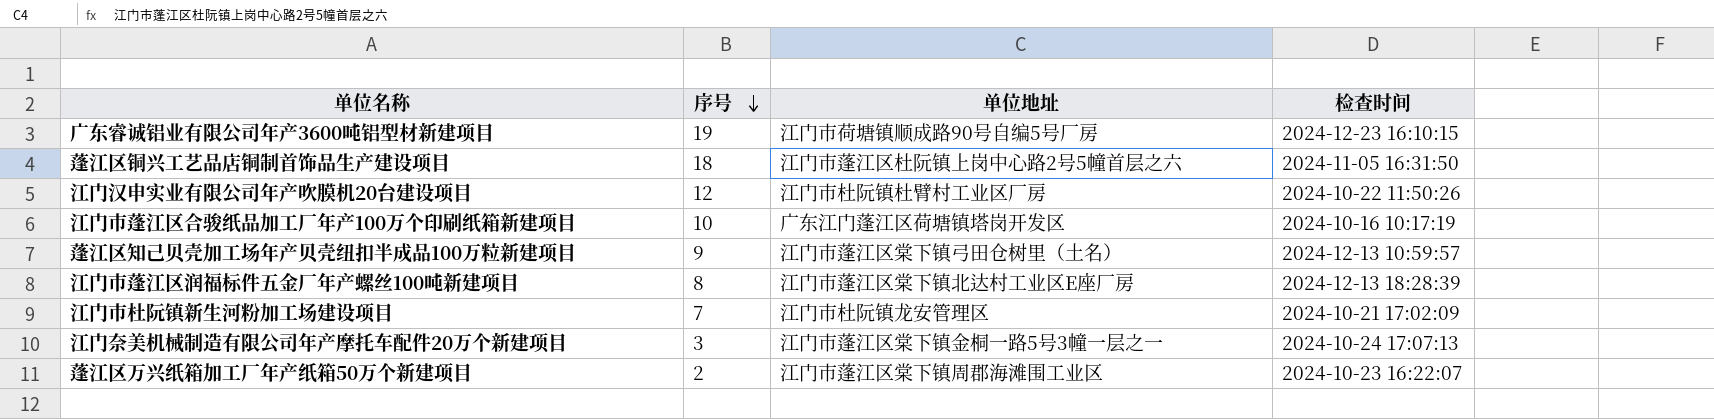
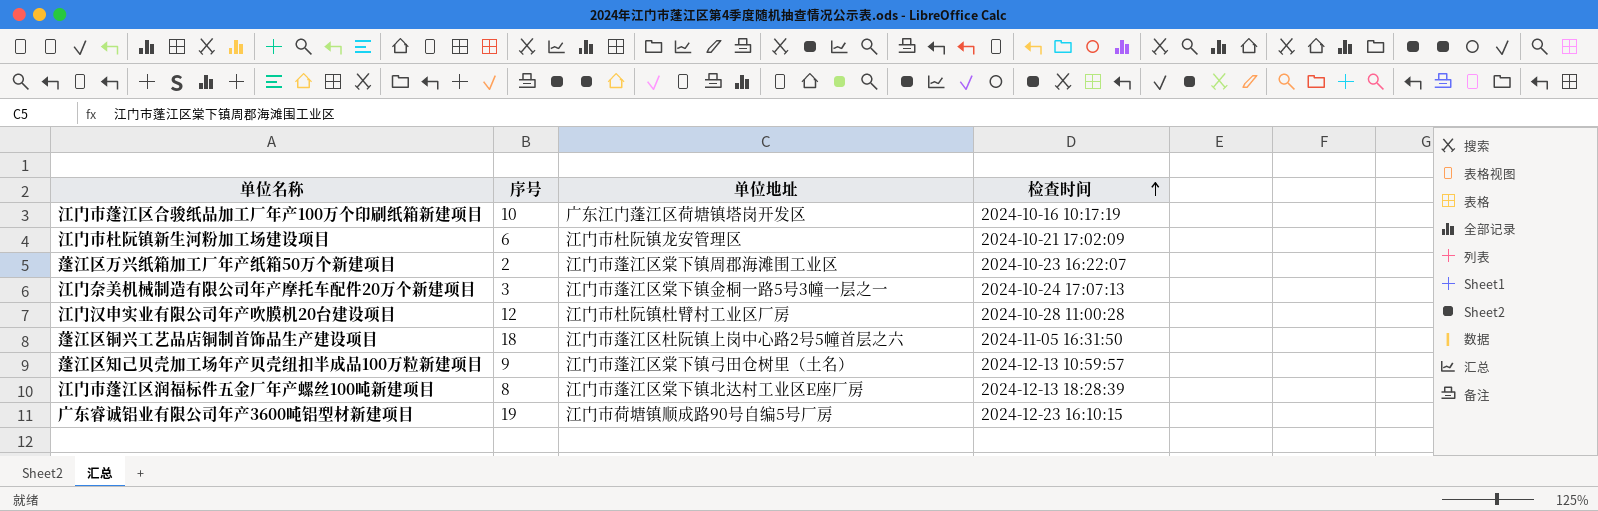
row order: 序号 descending -> 检查时间 ascending
江门市杜阮镇新生河粉加工场建设项目 | 序号: 7 -> 6
江门汉申实业有限公司年产吹膜机20台建设项目 | 检查时间: 2024-10-22 11:50:26 -> 2024-10-28 11:00:28

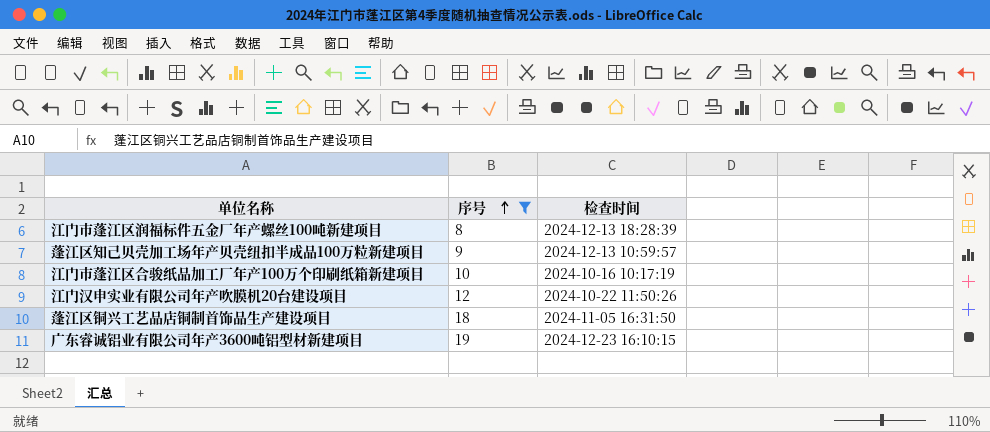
filter: none -> 序号 >= 8
row order: 检查时间 ascending -> 序号 ascending
column 单位地址 | position: 3 -> none
江门汉申实业有限公司年产吹膜机20台建设项目 | 检查时间: 2024-10-28 11:00:28 -> 2024-10-22 11:50:26

